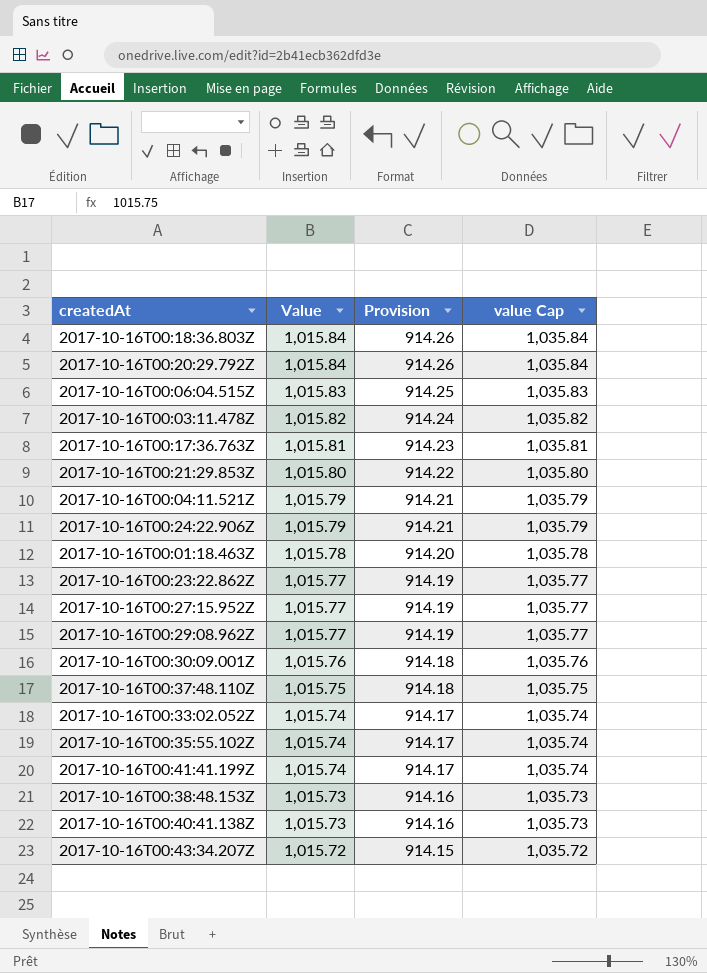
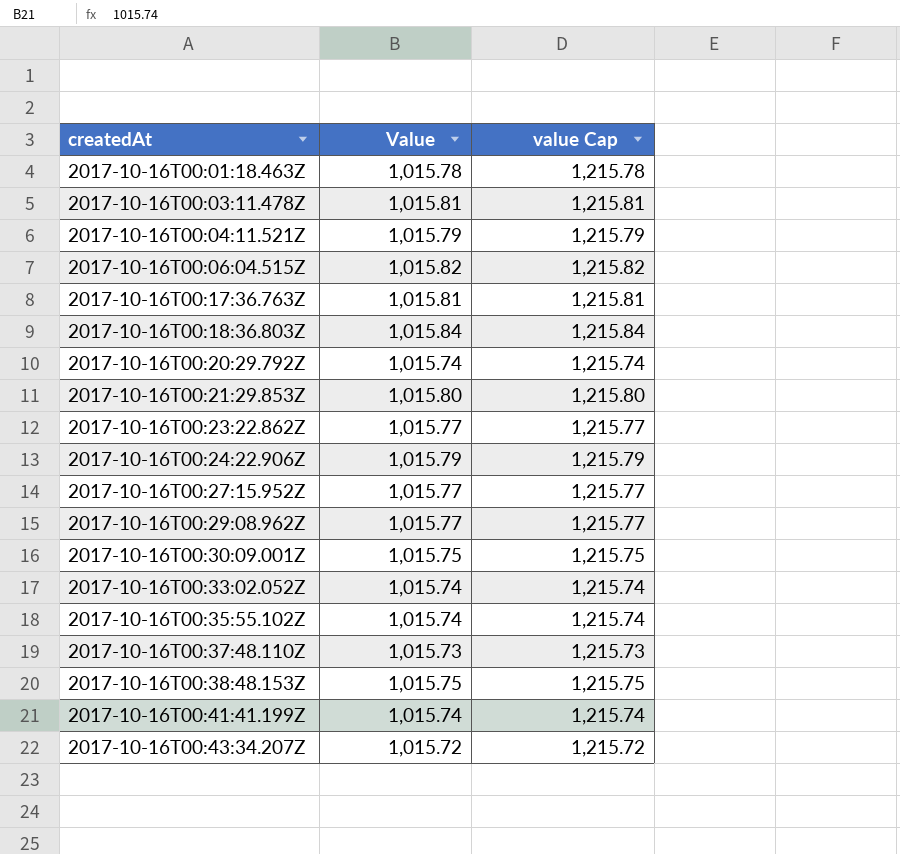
row order: Value descending -> createdAt ascending
column Provision | formula: [Value] * 0.9 -> none
column value Cap | formula: [Value] + 20 -> [Value] + 200
row 2017-10-16T00:40:41.138Z: 1,015.73 | 914.16 | 1,035.73 -> none
2017-10-16T00:03:11.478Z | Value: 1,015.82 -> 1,015.81
2017-10-16T00:06:04.515Z | Value: 1,015.83 -> 1,015.82
2017-10-16T00:20:29.792Z | Value: 1,015.84 -> 1,015.74
2017-10-16T00:30:09.001Z | Value: 1,015.76 -> 1,015.75
2017-10-16T00:37:48.110Z | Value: 1,015.75 -> 1,015.73
2017-10-16T00:38:48.153Z | Value: 1,015.73 -> 1,015.75

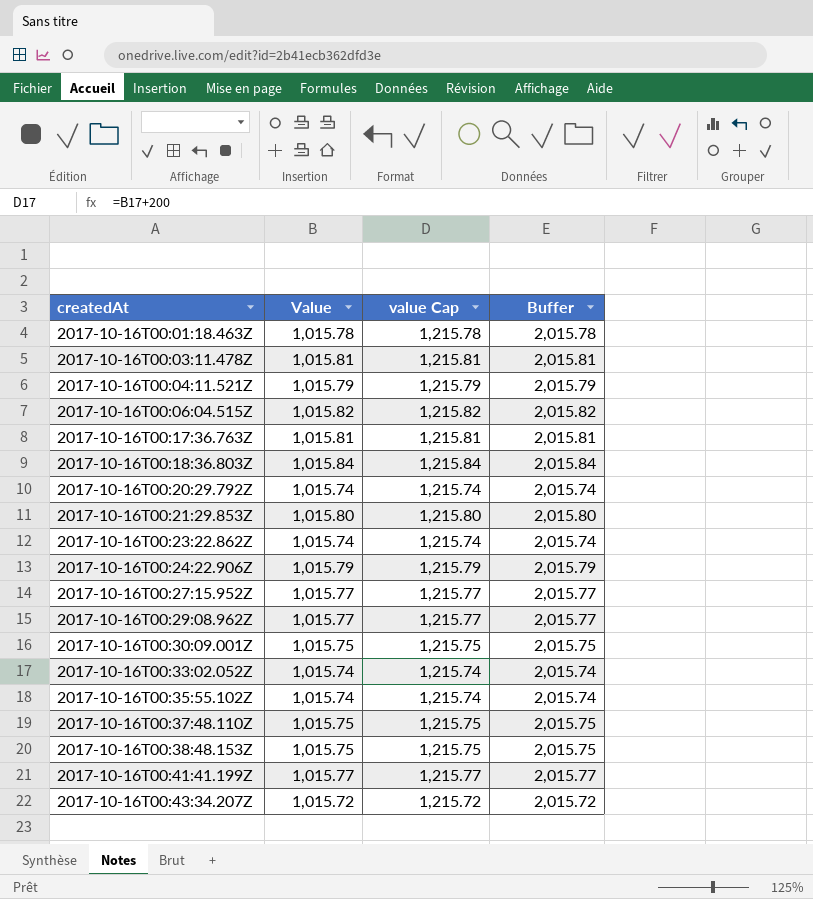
column Buffer | formula: none -> [Value] + 1000
2017-10-16T00:23:22.862Z | Value: 1,015.77 -> 1,015.74
2017-10-16T00:23:22.862Z | value Cap: 1,215.77 -> 1,215.74
2017-10-16T00:37:48.110Z | Value: 1,015.73 -> 1,015.75
2017-10-16T00:37:48.110Z | value Cap: 1,215.73 -> 1,215.75
2017-10-16T00:41:41.199Z | Value: 1,015.74 -> 1,015.77
2017-10-16T00:41:41.199Z | value Cap: 1,215.74 -> 1,215.77

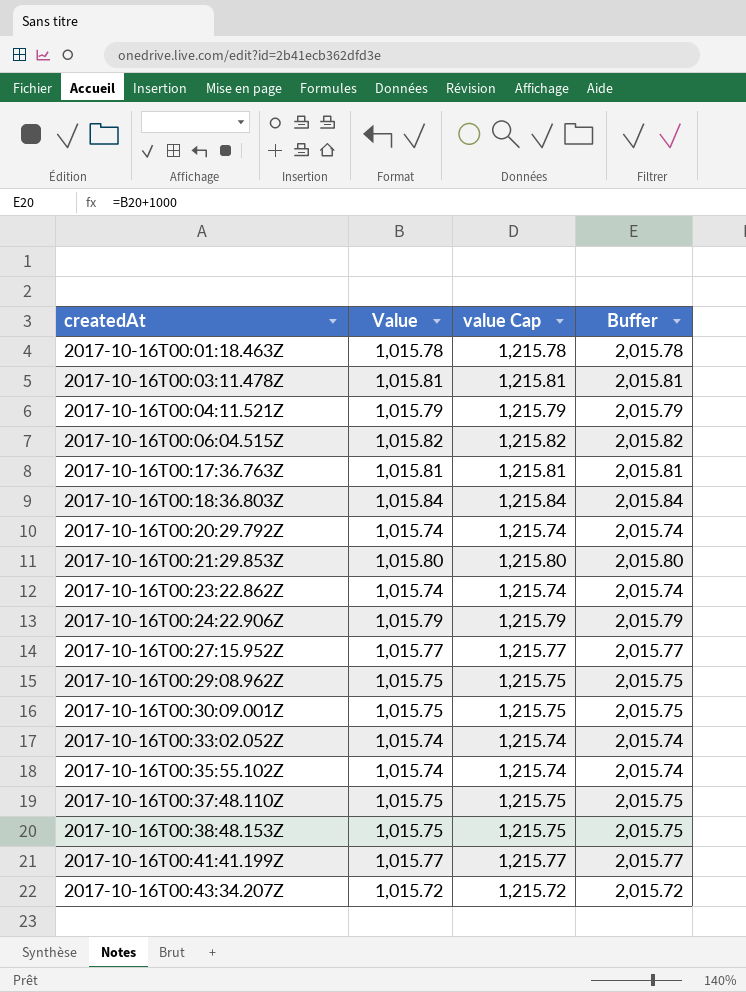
2017-10-16T00:29:08.962Z | Value: 1,015.77 -> 1,015.75
2017-10-16T00:29:08.962Z | value Cap: 1,215.77 -> 1,215.75
2017-10-16T00:29:08.962Z | Buffer: 2,015.77 -> 2,015.75

